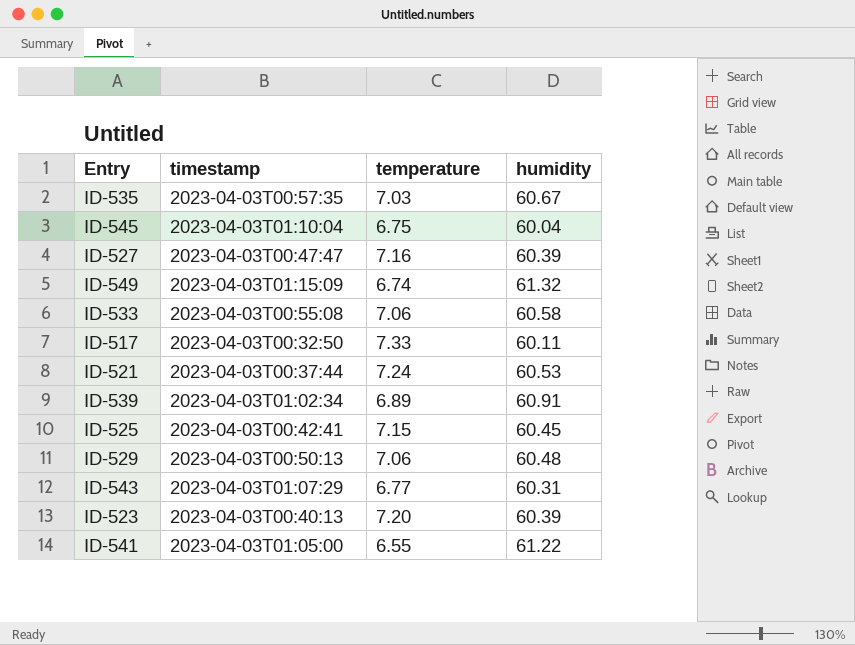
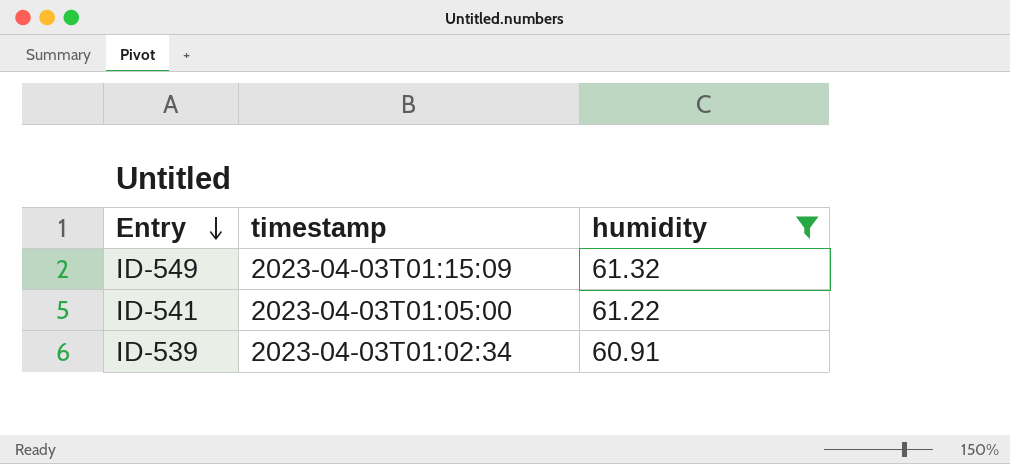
filter: none -> humidity >= 60.91
row order: none -> Entry descending
column temperature | position: 3 -> none

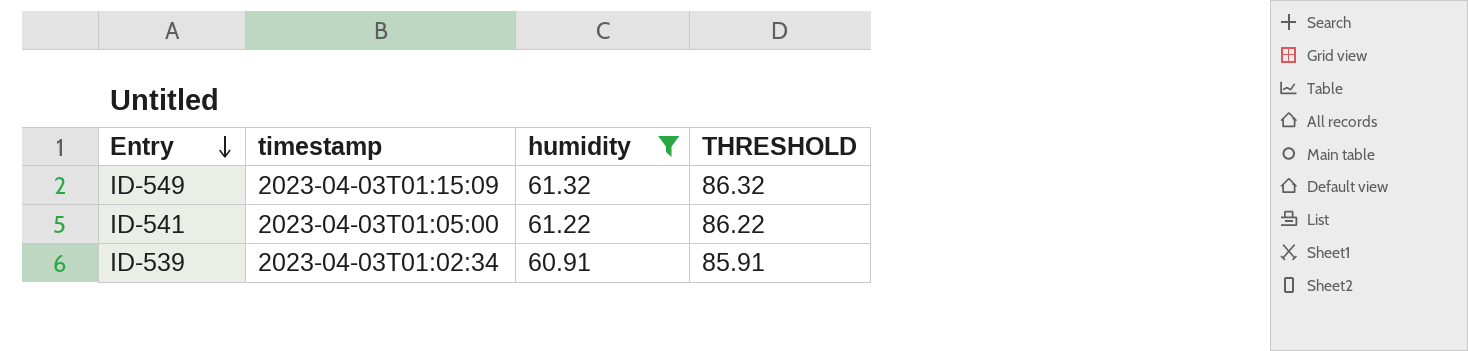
column THRESHOLD | formula: none -> [humidity] + 25

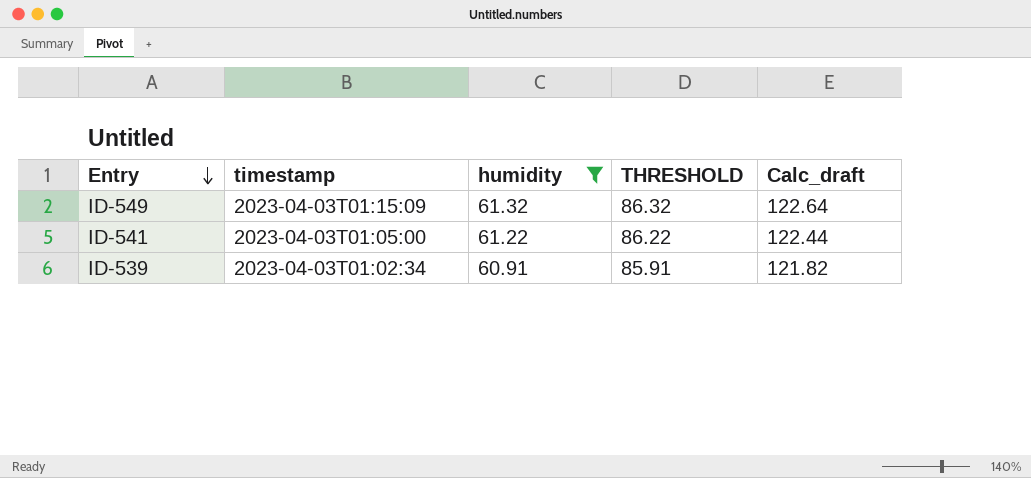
column Calc_draft | formula: none -> [humidity] * 2

